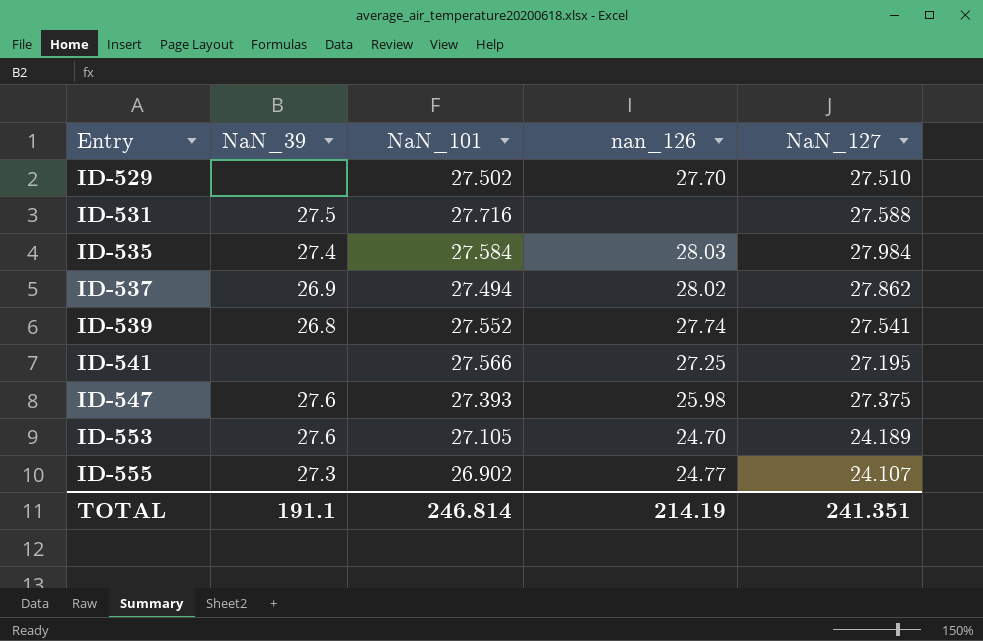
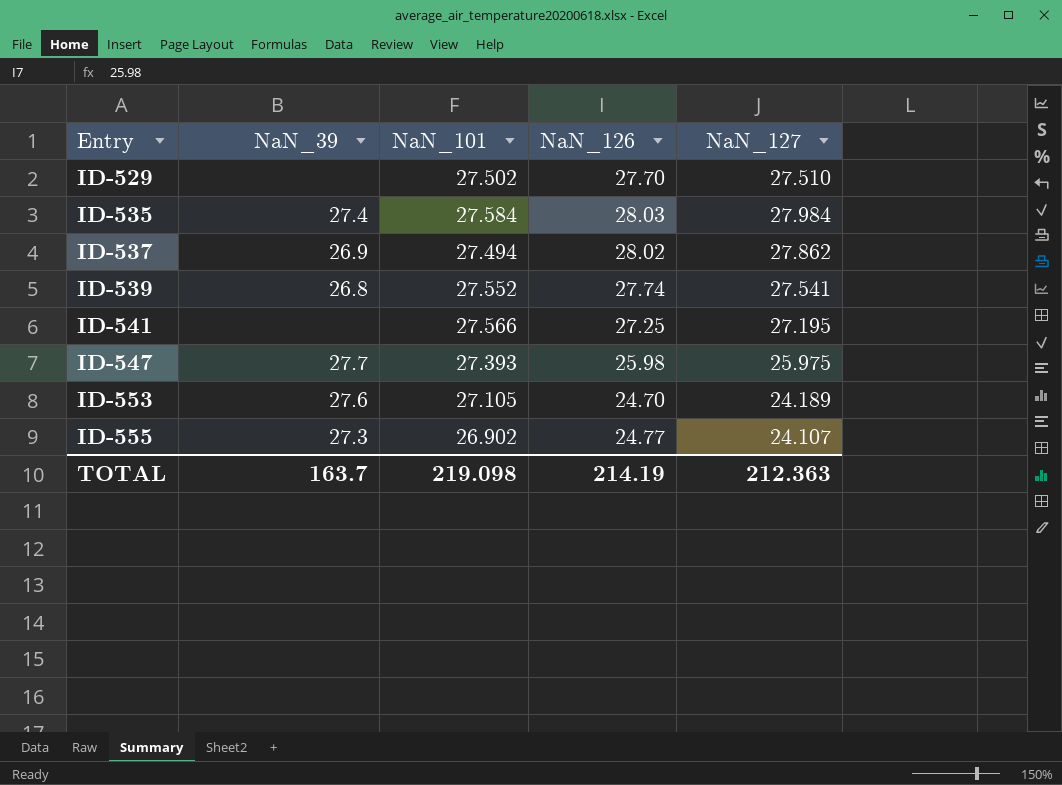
column name: nan_126 -> NaN_126
row ID-531: 27.5 | 27.716 | none | 27.588 -> none
ID-547 | NaN_39: 27.6 -> 27.7
ID-547 | NaN_127: 27.375 -> 25.975
TOTAL | NaN_39: 191.1 -> 163.7
TOTAL | NaN_101: 246.814 -> 219.098
TOTAL | NaN_127: 241.351 -> 212.363

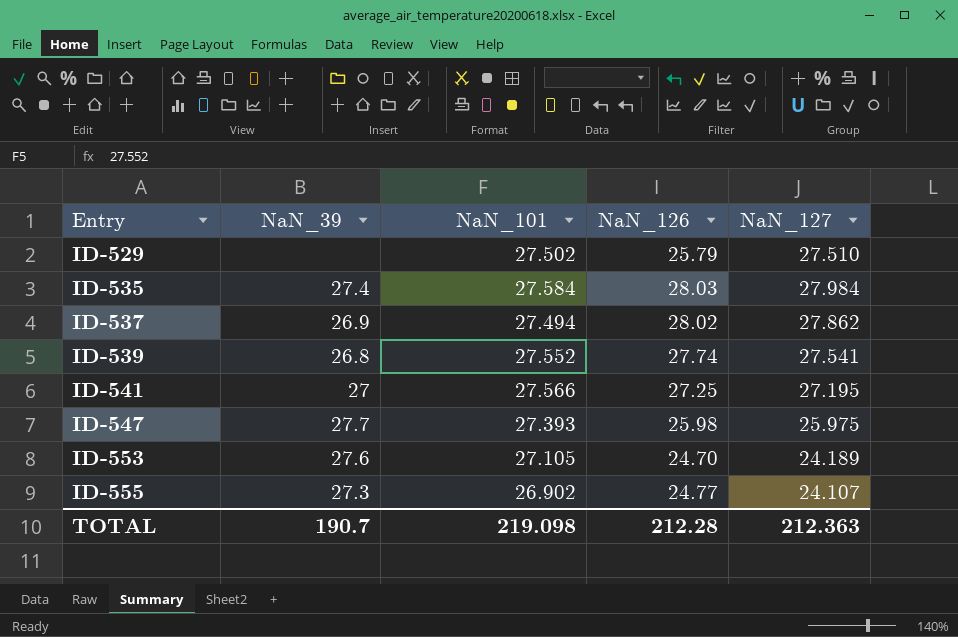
ID-529 | NaN_126: 27.70 -> 25.79
ID-541 | NaN_39: none -> 27
TOTAL | NaN_39: 163.7 -> 190.7
TOTAL | NaN_126: 214.19 -> 212.28

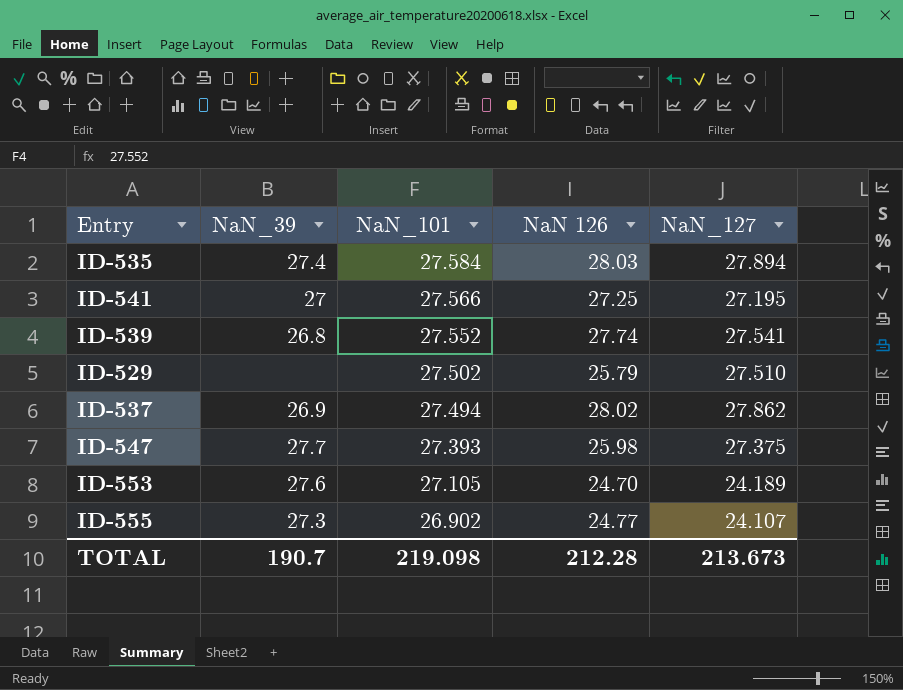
row order: Entry ascending -> NaN_101 descending
column name: NaN_126 -> NaN 126
ID-535 | NaN_127: 27.984 -> 27.894
ID-547 | NaN_127: 25.975 -> 27.375
TOTAL | NaN_127: 212.363 -> 213.673

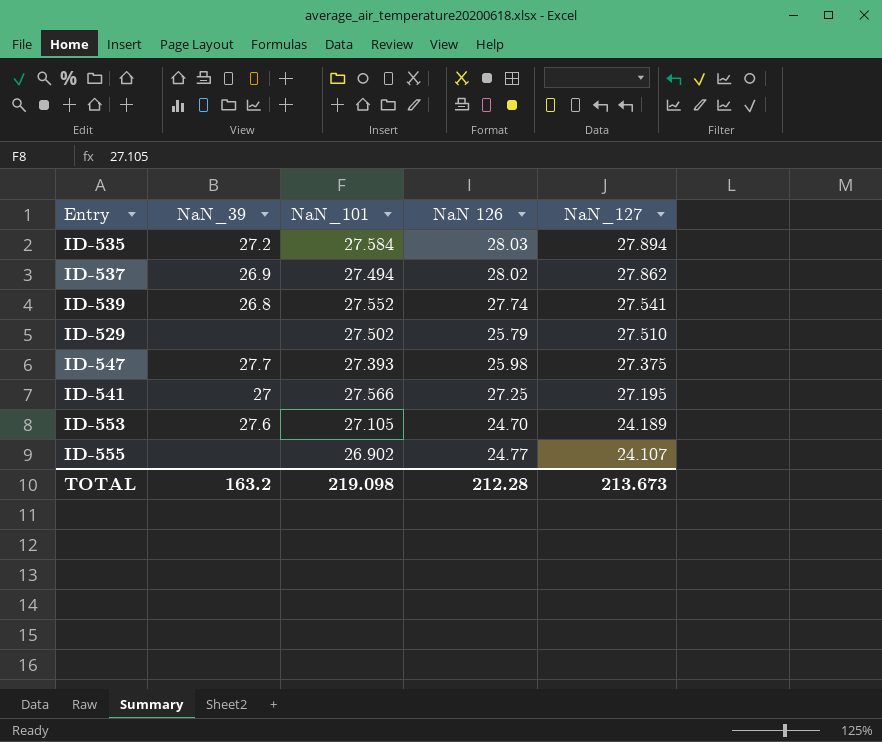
row order: NaN_101 descending -> NaN_127 descending
ID-535 | NaN_39: 27.4 -> 27.2
ID-555 | NaN_39: 27.3 -> none
TOTAL | NaN_39: 190.7 -> 163.2

